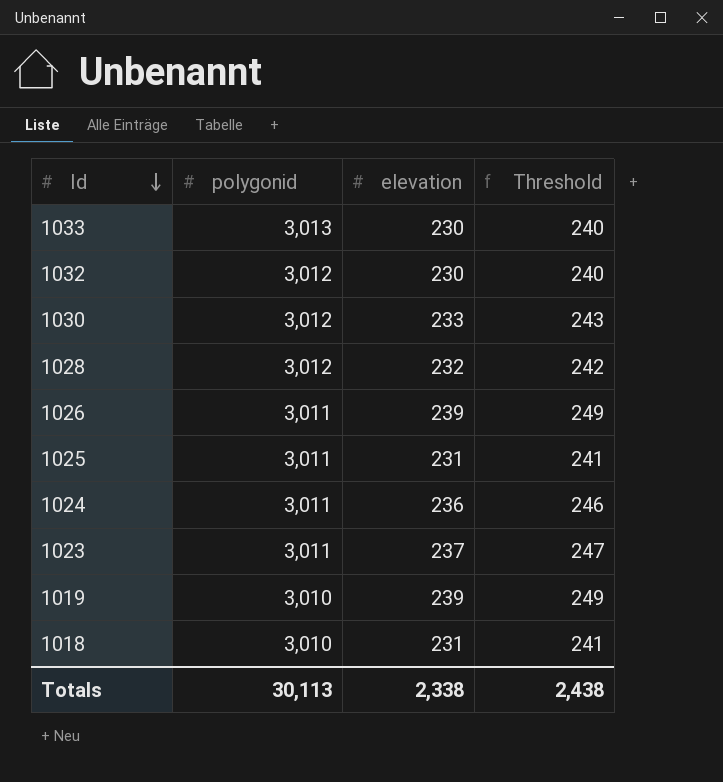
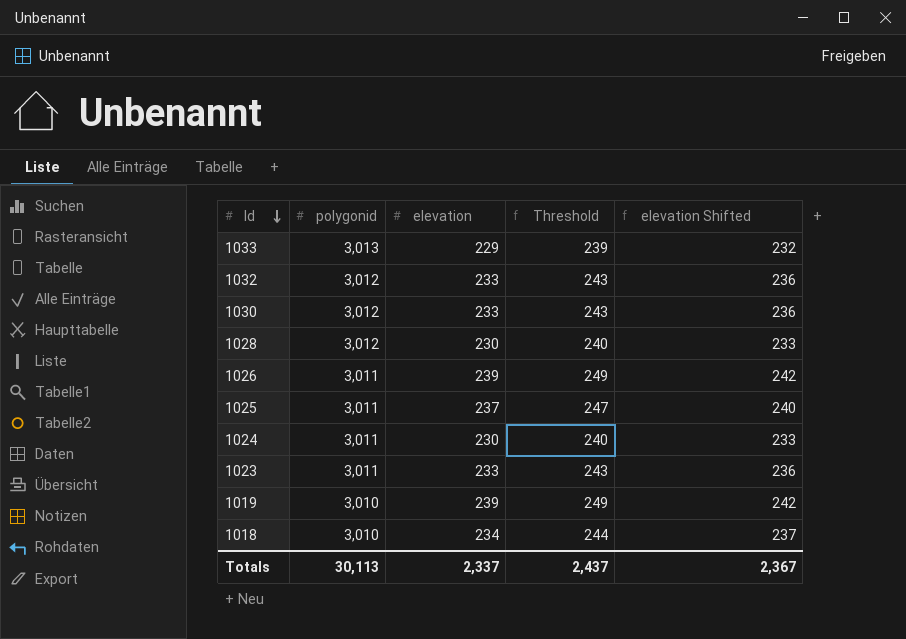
column elevation Shifted | formula: none -> [elevation] + 3
1033 | elevation: 230 -> 229
1033 | Threshold: 240 -> 239
1032 | elevation: 230 -> 233
1032 | Threshold: 240 -> 243
1028 | elevation: 232 -> 230
1028 | Threshold: 242 -> 240
1025 | elevation: 231 -> 237
1025 | Threshold: 241 -> 247
1024 | elevation: 236 -> 230
1024 | Threshold: 246 -> 240
1023 | elevation: 237 -> 233
1023 | Threshold: 247 -> 243
1018 | elevation: 231 -> 234
1018 | Threshold: 241 -> 244
Totals | elevation: 2,338 -> 2,337
Totals | Threshold: 2,438 -> 2,437

